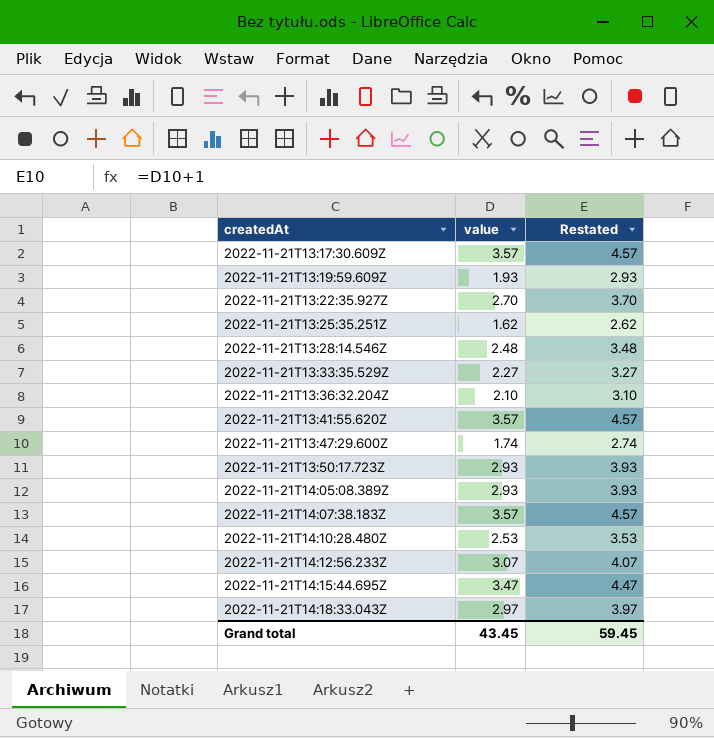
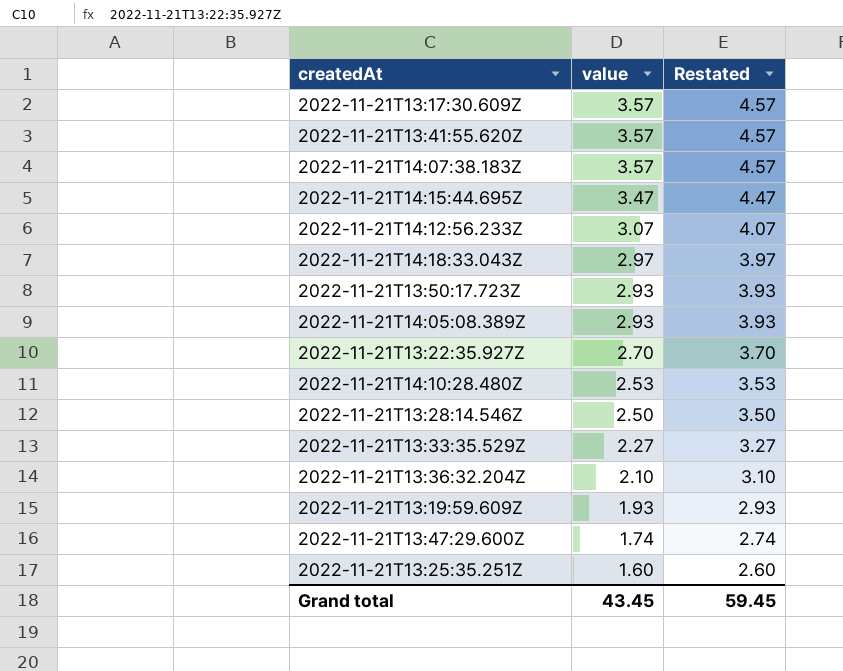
row order: createdAt ascending -> value descending
2022-11-21T13:28:14.546Z | value: 2.48 -> 2.50
2022-11-21T13:28:14.546Z | Restated: 3.48 -> 3.50
2022-11-21T13:25:35.251Z | value: 1.62 -> 1.60
2022-11-21T13:25:35.251Z | Restated: 2.62 -> 2.60

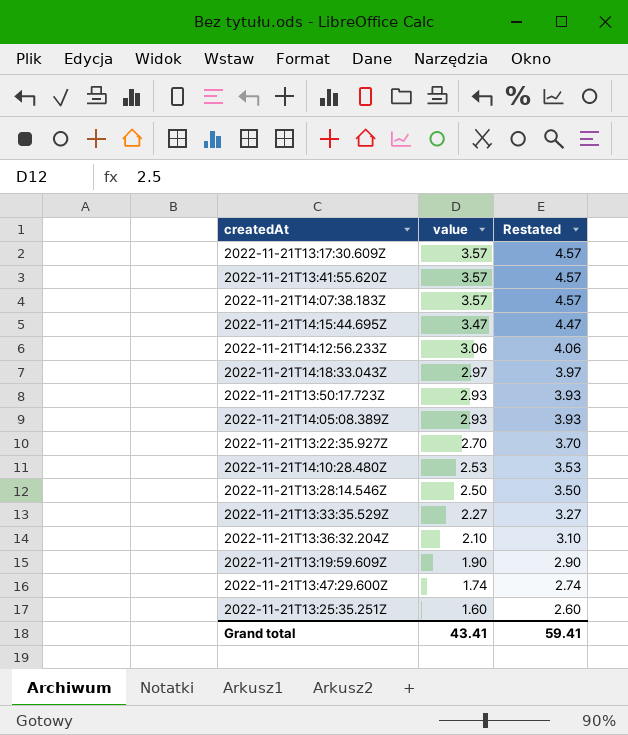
2022-11-21T14:12:56.233Z | value: 3.07 -> 3.06
2022-11-21T14:12:56.233Z | Restated: 4.07 -> 4.06
2022-11-21T13:19:59.609Z | value: 1.93 -> 1.90
2022-11-21T13:19:59.609Z | Restated: 2.93 -> 2.90
Grand total | value: 43.45 -> 43.41
Grand total | Restated: 59.45 -> 59.41

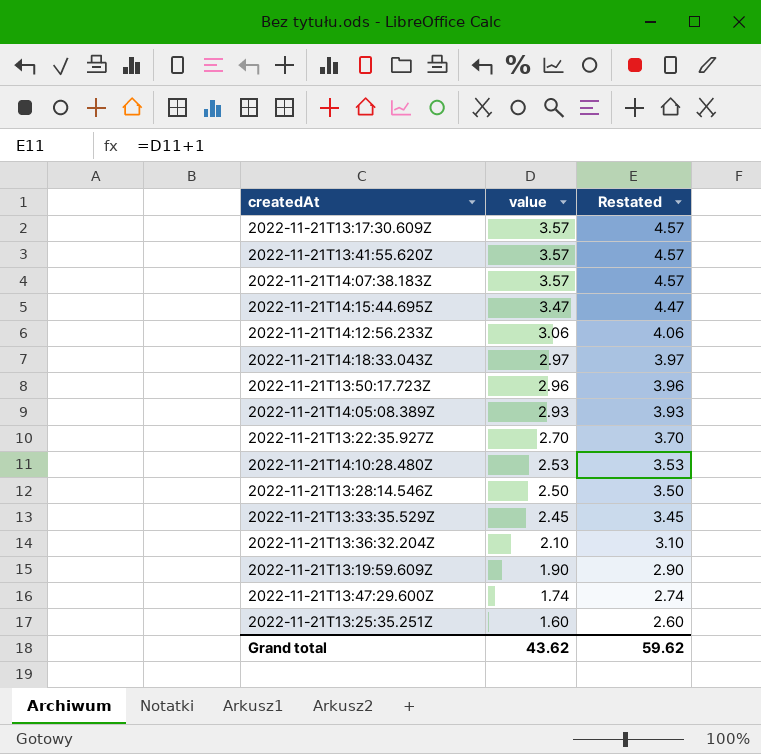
2022-11-21T13:50:17.723Z | value: 2.93 -> 2.96
2022-11-21T13:50:17.723Z | Restated: 3.93 -> 3.96
2022-11-21T13:33:35.529Z | value: 2.27 -> 2.45
2022-11-21T13:33:35.529Z | Restated: 3.27 -> 3.45
Grand total | value: 43.41 -> 43.62
Grand total | Restated: 59.41 -> 59.62

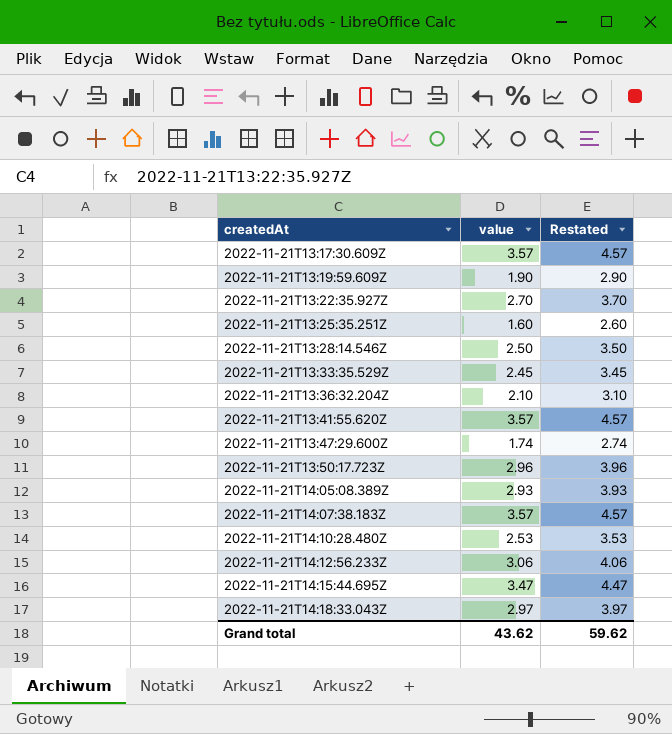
row order: value descending -> createdAt ascending

